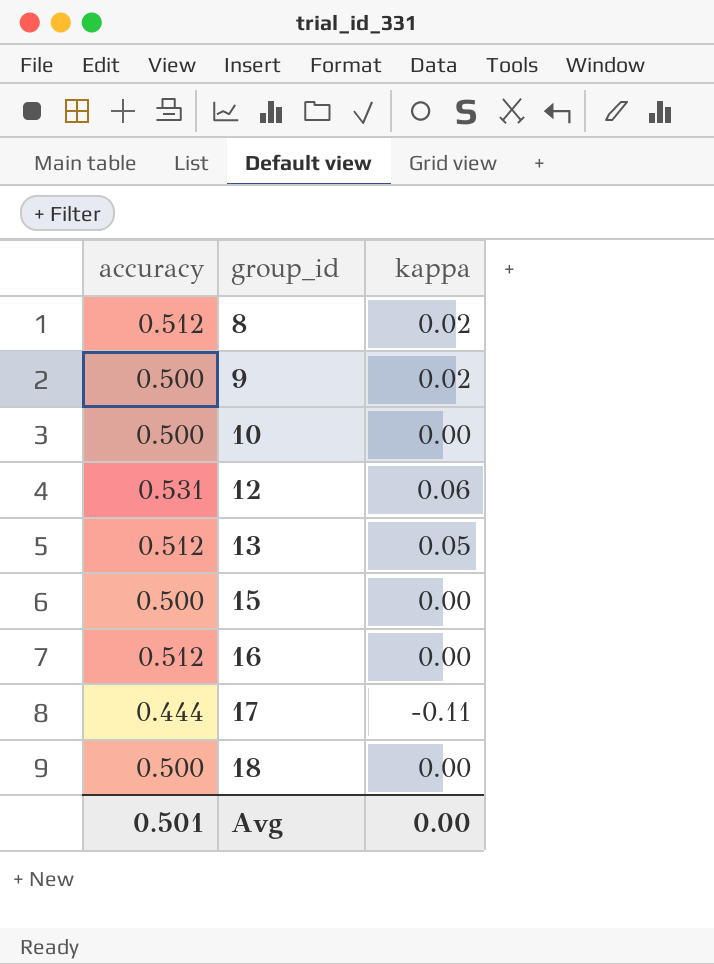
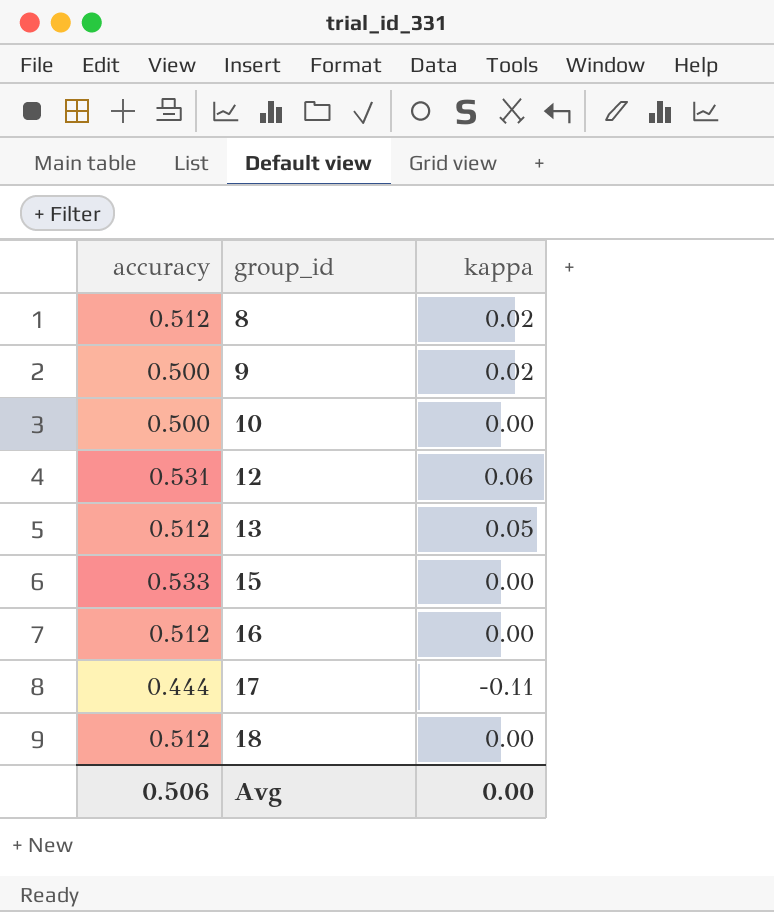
15 | accuracy: 0.500 -> 0.533
18 | accuracy: 0.500 -> 0.512
Avg | accuracy: 0.501 -> 0.506

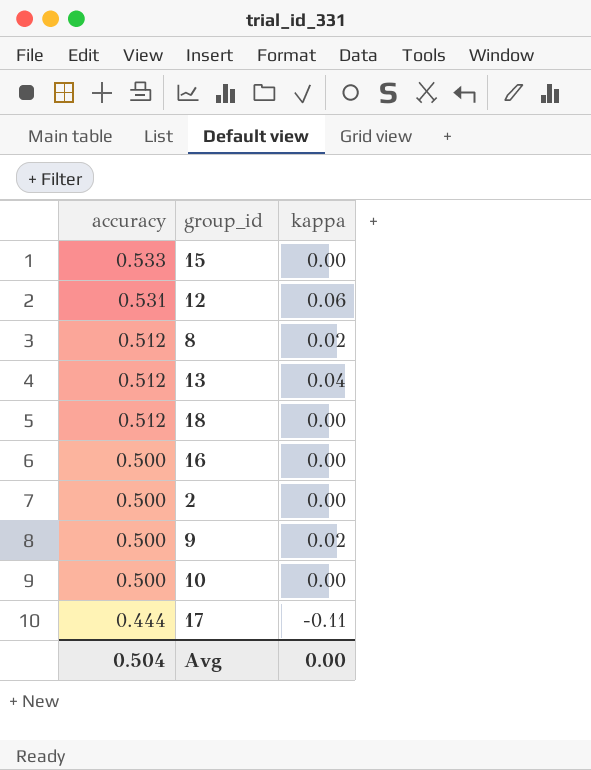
row order: group_id ascending -> accuracy descending
13 | kappa: 0.05 -> 0.04
16 | accuracy: 0.512 -> 0.500
row 2: none -> 0.500 | 0.00
Avg | accuracy: 0.506 -> 0.504

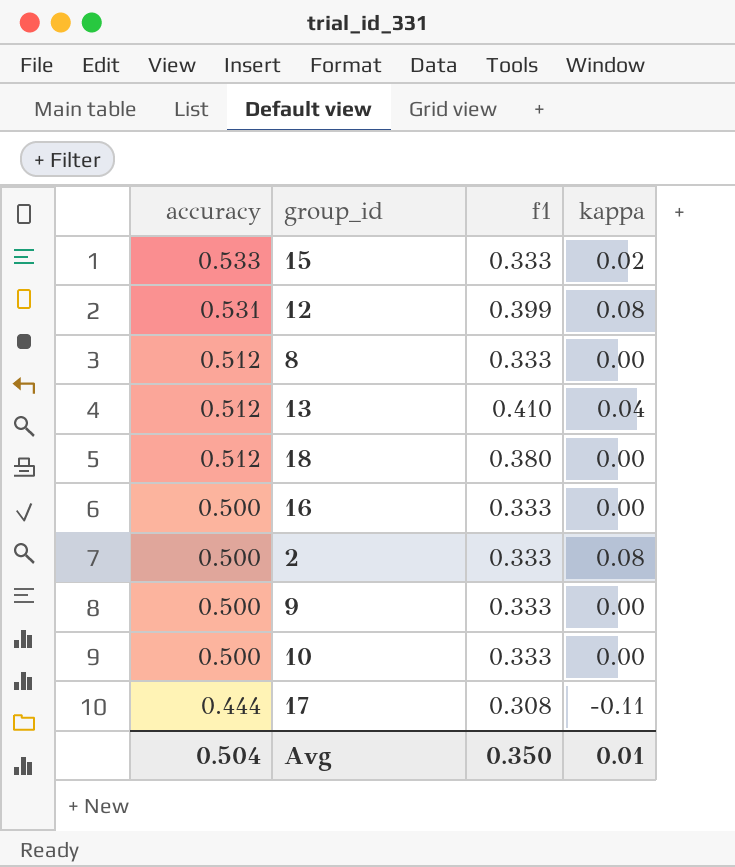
column f1 | position: none -> 3
15 | kappa: 0.00 -> 0.02
12 | kappa: 0.06 -> 0.08
8 | kappa: 0.02 -> 0.00
2 | kappa: 0.00 -> 0.08
9 | kappa: 0.02 -> 0.00
Avg | kappa: 0.00 -> 0.01

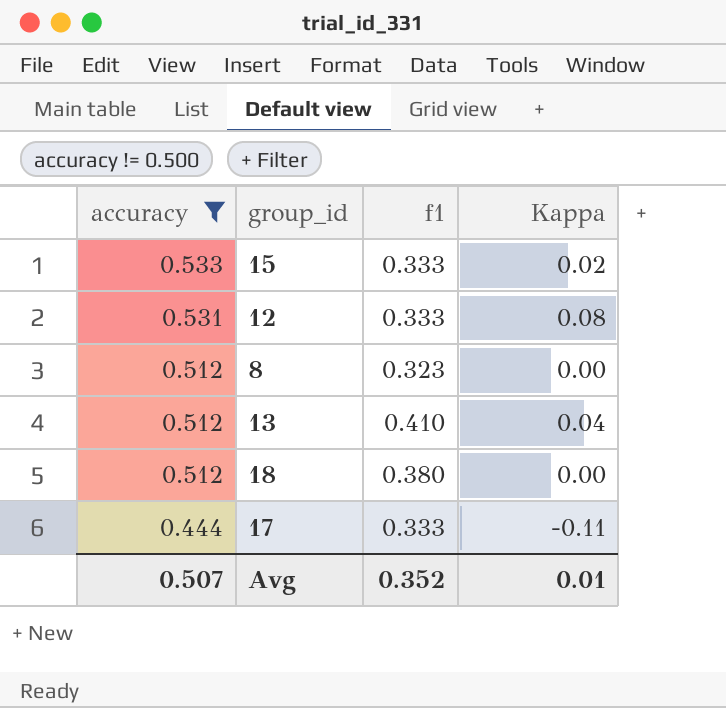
filter: none -> accuracy != 0.500
column name: kappa -> Kappa
12 | f1: 0.399 -> 0.333
8 | f1: 0.333 -> 0.323
17 | f1: 0.308 -> 0.333
Avg | accuracy: 0.504 -> 0.507
Avg | f1: 0.350 -> 0.352

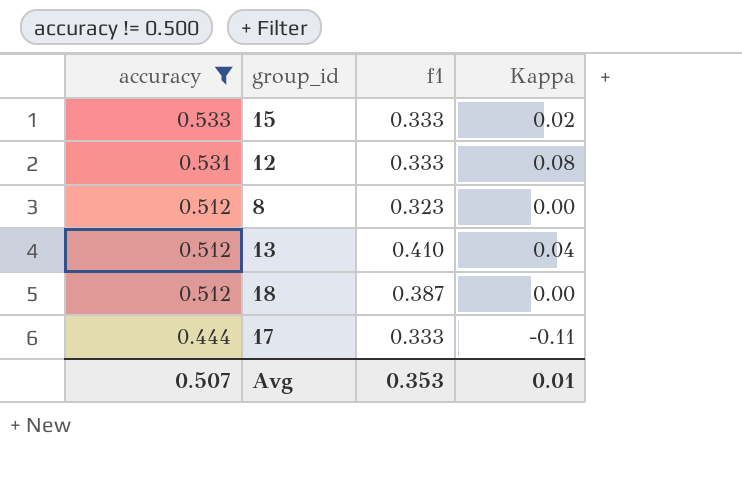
18 | f1: 0.380 -> 0.387
Avg | f1: 0.352 -> 0.353

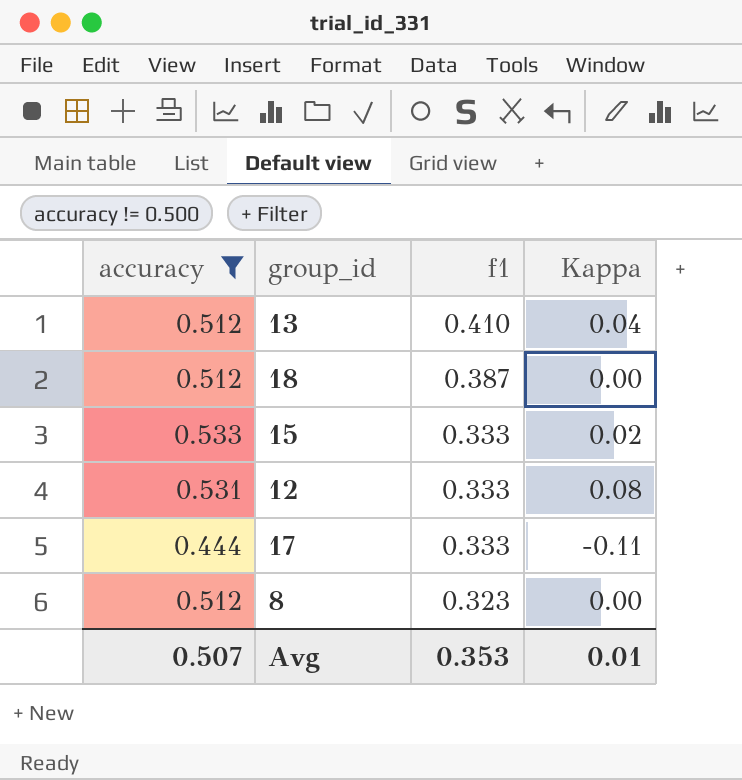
row order: accuracy descending -> f1 descending

